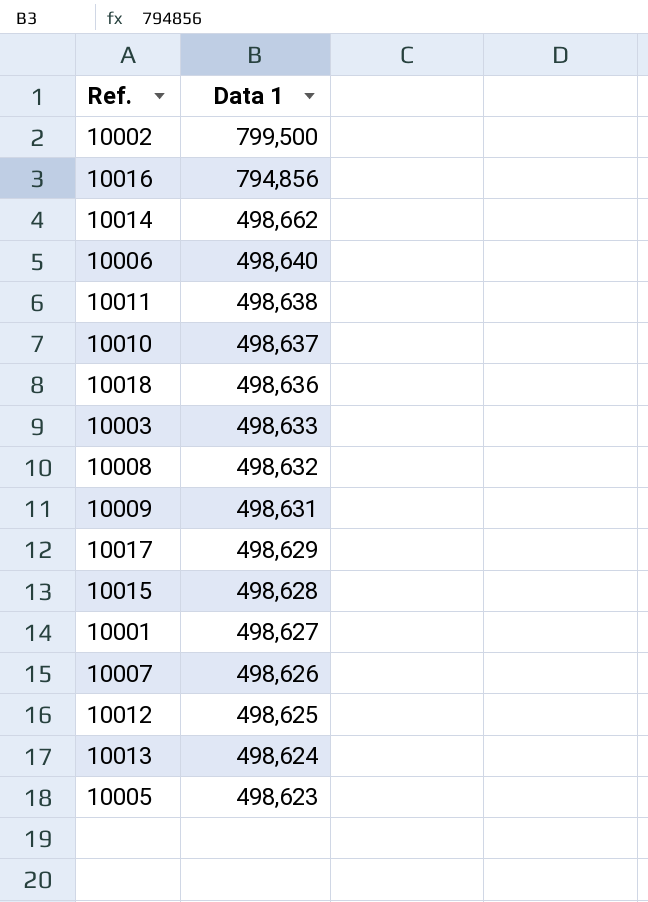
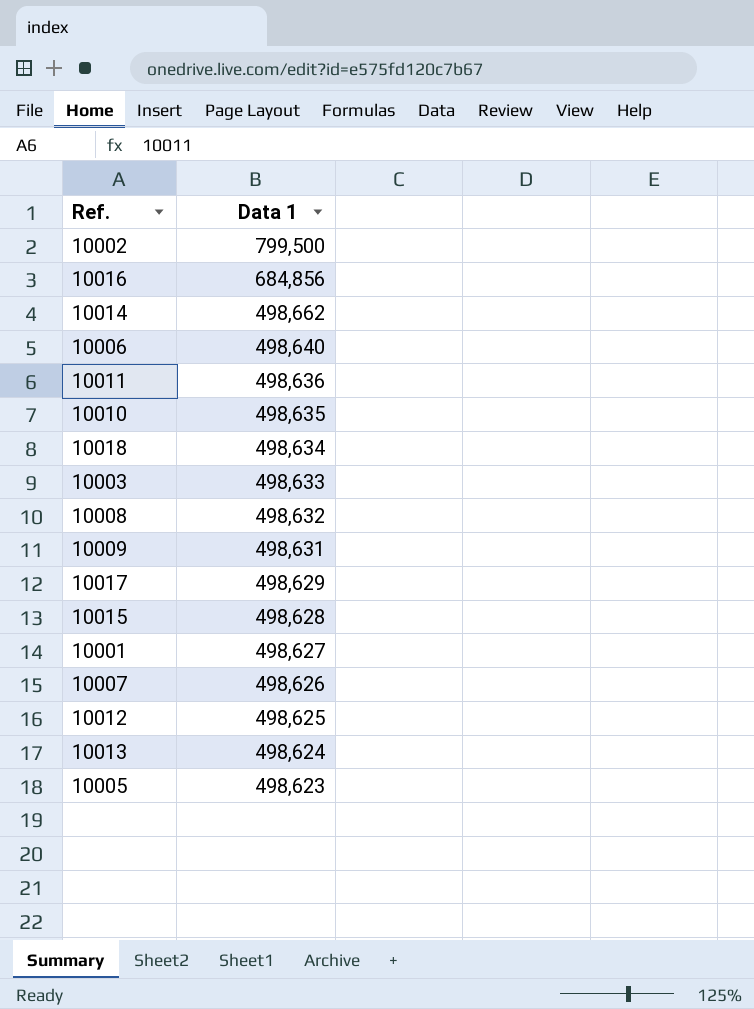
10016 | Data 1: 794,856 -> 684,856
10011 | Data 1: 498,638 -> 498,636
10010 | Data 1: 498,637 -> 498,635
10018 | Data 1: 498,636 -> 498,634

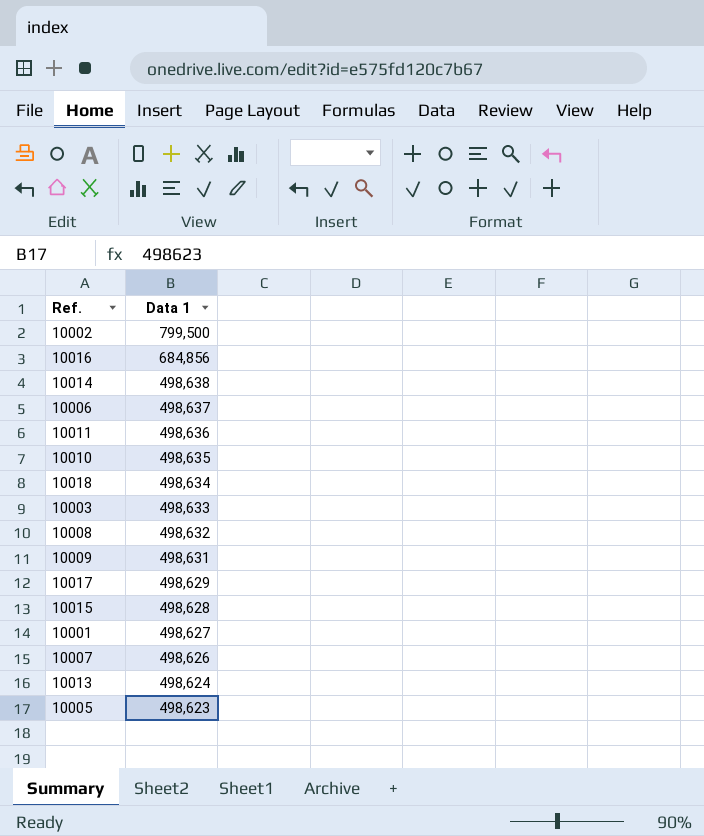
row 10012: 498,625 -> none
10014 | Data 1: 498,662 -> 498,638
10006 | Data 1: 498,640 -> 498,637

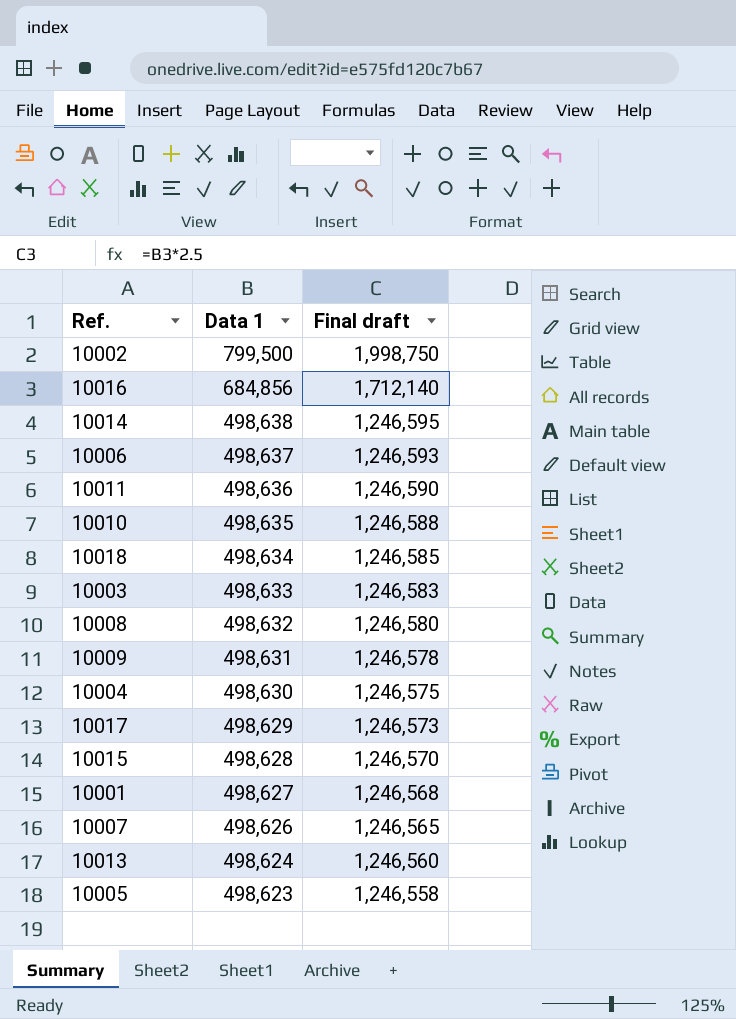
column Final draft | formula: none -> [Data 1] * 2.5
row 10004: none -> 498,630 | 1,246,575

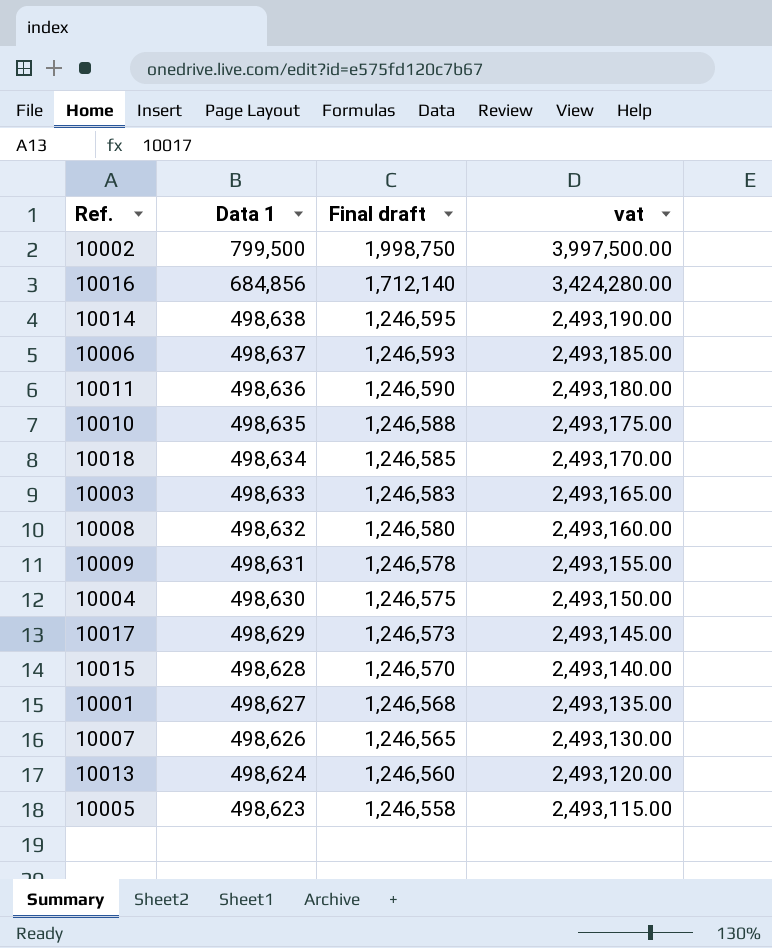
column vat | formula: none -> [Data 1] * 5

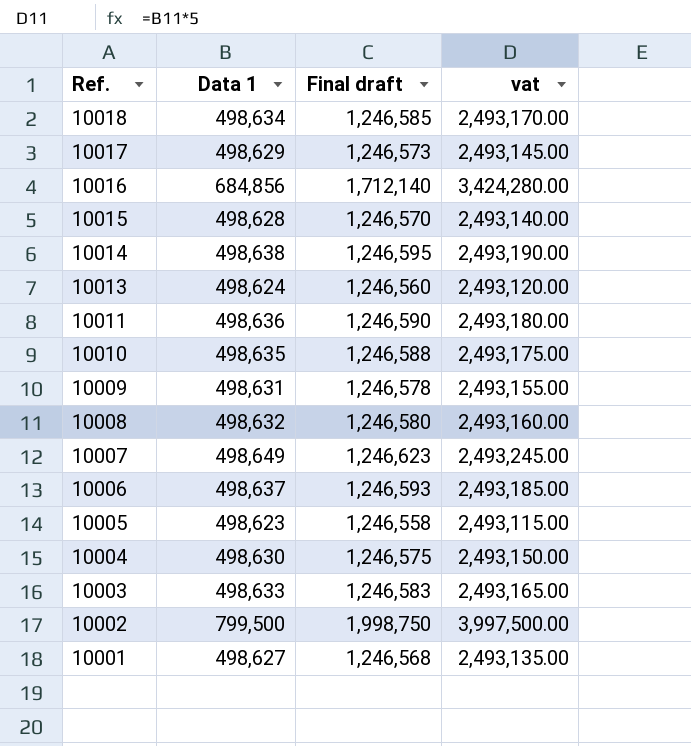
row order: Data 1 descending -> Ref. descending
10007 | Data 1: 498,626 -> 498,649
10007 | Final draft: 1,246,565 -> 1,246,623
10007 | vat: 2,493,130.00 -> 2,493,245.00

